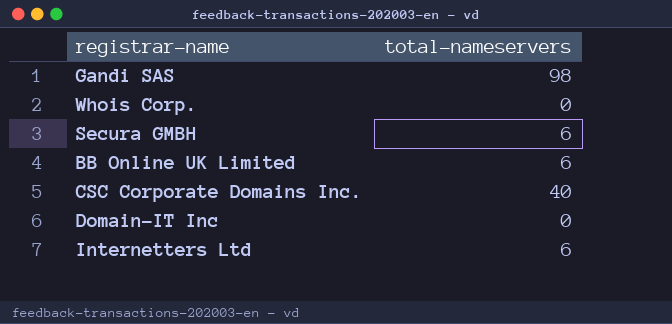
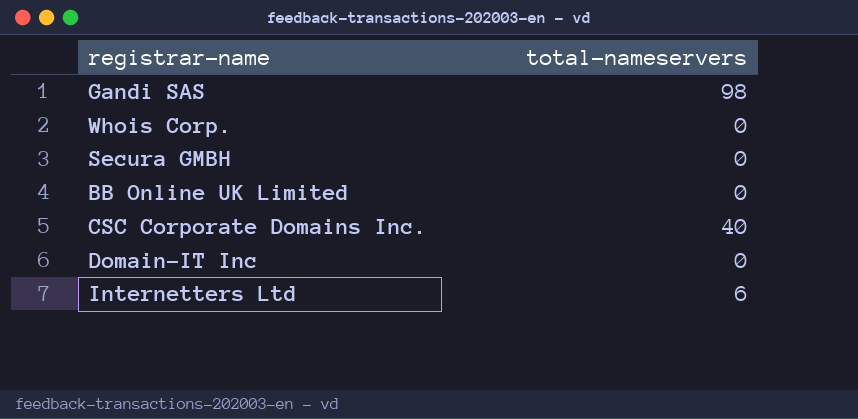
Secura GMBH | total-nameservers: 6 -> 0
BB Online UK Limited | total-nameservers: 6 -> 0

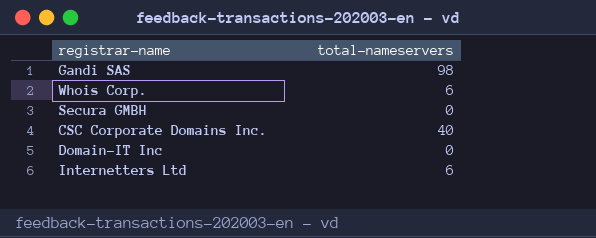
row BB Online UK Limited: 0 -> none
Whois Corp. | total-nameservers: 0 -> 6

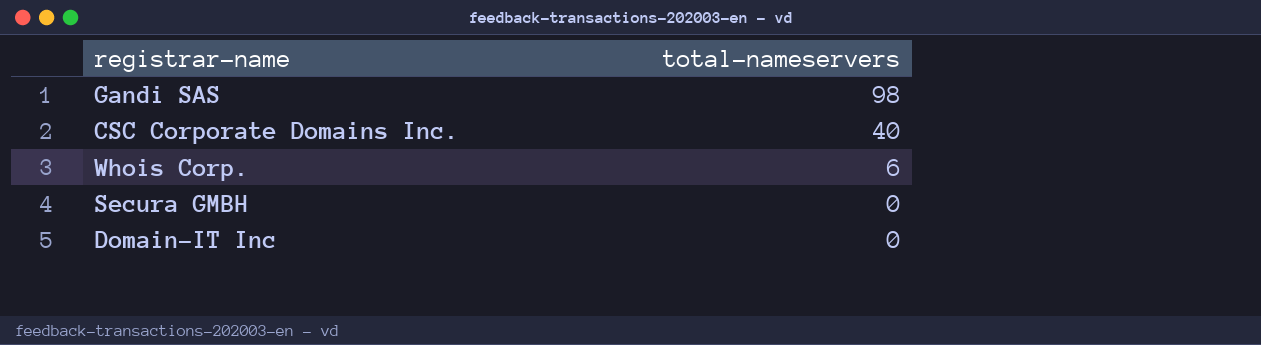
row order: none -> total-nameservers descending
row Internetters Ltd: 6 -> none

